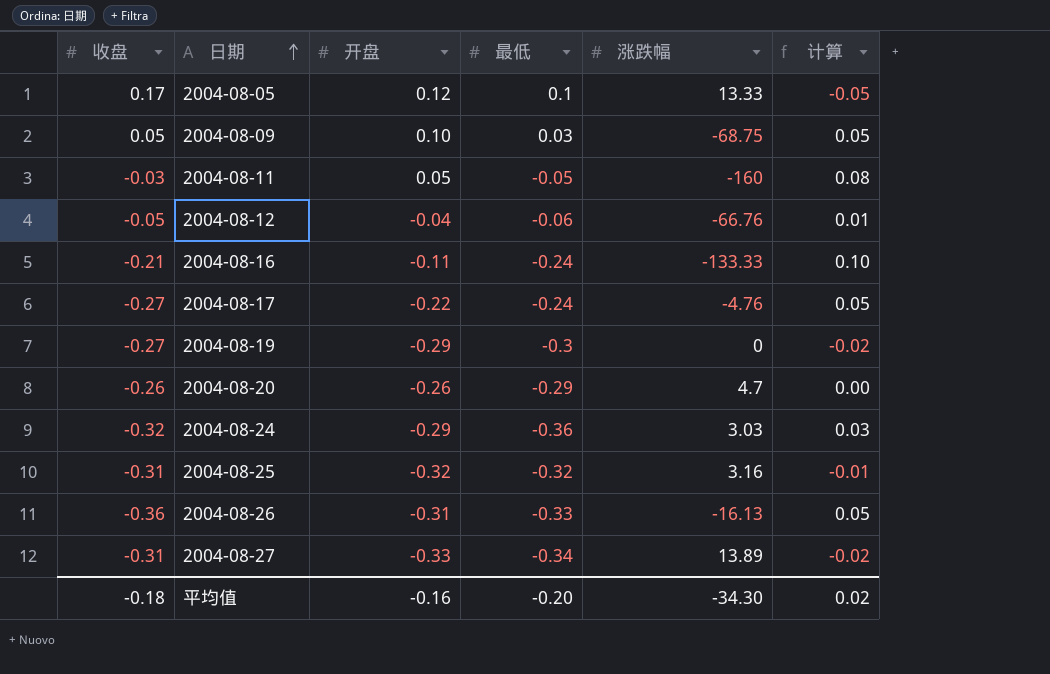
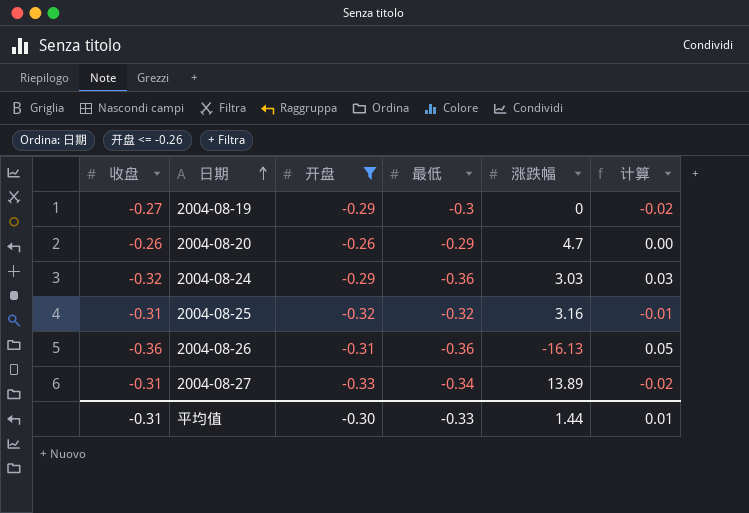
filter: none -> 开盘 <= -0.26
2004-08-26 | 最低: -0.33 -> -0.36
平均值 | 收盘: -0.18 -> -0.31
平均值 | 开盘: -0.16 -> -0.30
平均值 | 最低: -0.20 -> -0.33
平均值 | 涨跌幅: -34.30 -> 1.44
平均值 | 计算: 0.02 -> 0.01

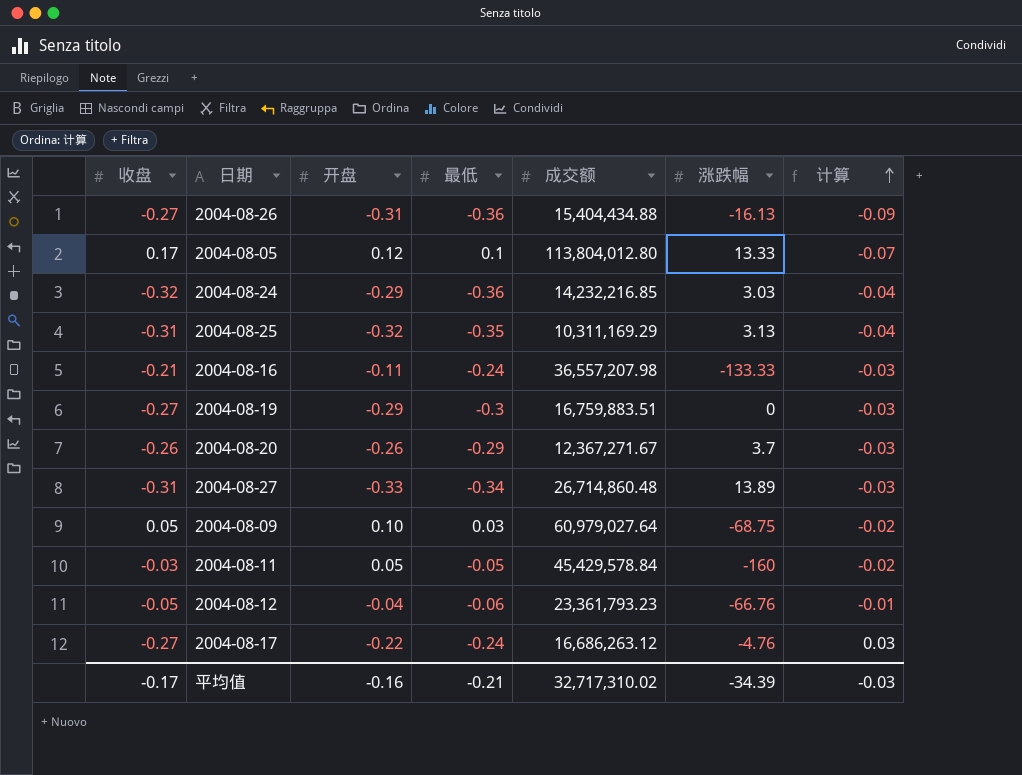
filter: 开盘 <= -0.26 -> none
row order: 日期 ascending -> 计算 ascending
column 成交额 | position: none -> 5
column 计算 | formula: [开盘] - [收盘] -> [最低] - [收盘]
2004-08-26 | 收盘: -0.36 -> -0.27
2004-08-25 | 最低: -0.32 -> -0.35
2004-08-25 | 涨跌幅: 3.16 -> 3.13
2004-08-20 | 涨跌幅: 4.7 -> 3.7
平均值 | 收盘: -0.31 -> -0.17
平均值 | 开盘: -0.30 -> -0.16
平均值 | 最低: -0.33 -> -0.21
平均值 | 涨跌幅: 1.44 -> -34.39
平均值 | 计算: 0.01 -> -0.03

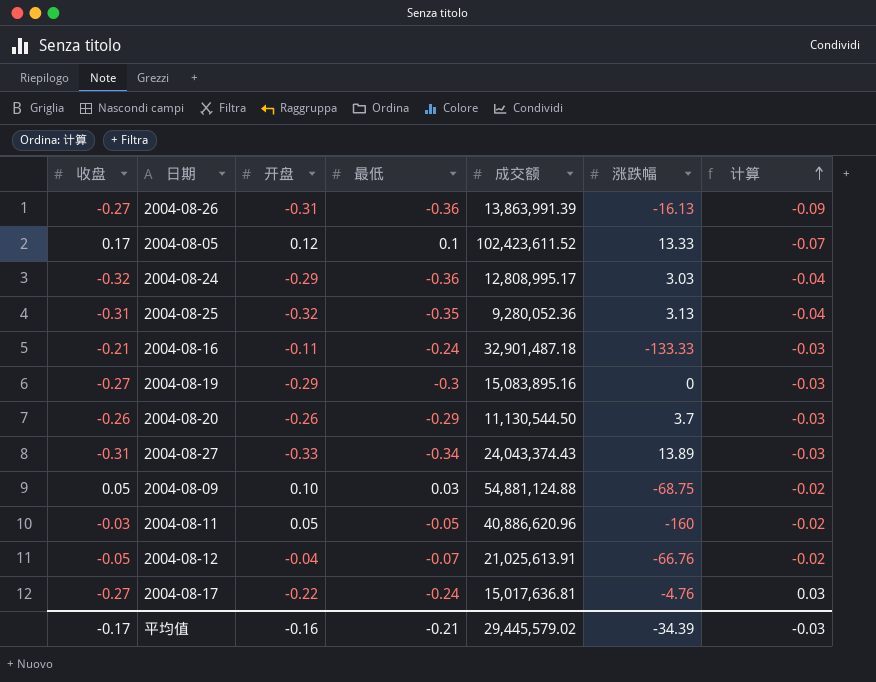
2004-08-26 | 成交额: 15,404,434.88 -> 13,863,991.39
2004-08-05 | 成交额: 113,804,012.80 -> 102,423,611.52
2004-08-24 | 成交额: 14,232,216.85 -> 12,808,995.17
2004-08-25 | 成交额: 10,311,169.29 -> 9,280,052.36
2004-08-16 | 成交额: 36,557,207.98 -> 32,901,487.18
2004-08-19 | 成交额: 16,759,883.51 -> 15,083,895.16
2004-08-20 | 成交额: 12,367,271.67 -> 11,130,544.50
2004-08-27 | 成交额: 26,714,860.48 -> 24,043,374.43
2004-08-09 | 成交额: 60,979,027.64 -> 54,881,124.88
2004-08-11 | 成交额: 45,429,578.84 -> 40,886,620.96
2004-08-12 | 最低: -0.06 -> -0.07
2004-08-12 | 成交额: 23,361,793.23 -> 21,025,613.91
2004-08-12 | 计算: -0.01 -> -0.02
2004-08-17 | 成交额: 16,686,263.12 -> 15,017,636.81
平均值 | 成交额: 32,717,310.02 -> 29,445,579.02

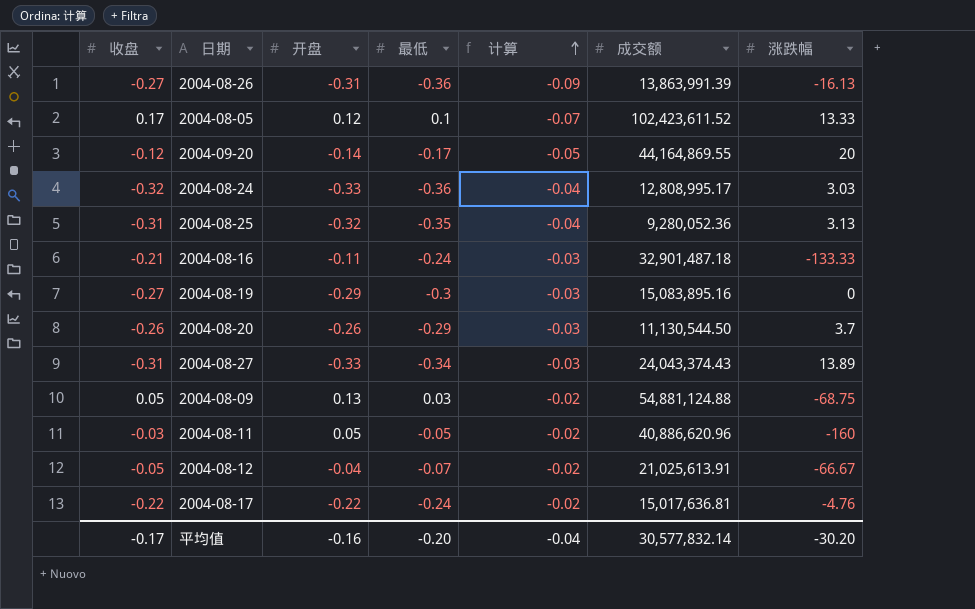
column 计算 | position: 7 -> 5
row 2004-09-20: none -> -0.12 | -0.14 | -0.17 | -0.05 | 44,164,869.55 | 20
2004-08-24 | 开盘: -0.29 -> -0.33
2004-08-09 | 开盘: 0.10 -> 0.13
2004-08-12 | 涨跌幅: -66.76 -> -66.67
2004-08-17 | 收盘: -0.27 -> -0.22
2004-08-17 | 计算: 0.03 -> -0.02
平均值 | 最低: -0.21 -> -0.20
平均值 | 计算: -0.03 -> -0.04
平均值 | 成交额: 29,445,579.02 -> 30,577,832.14
平均值 | 涨跌幅: -34.39 -> -30.20

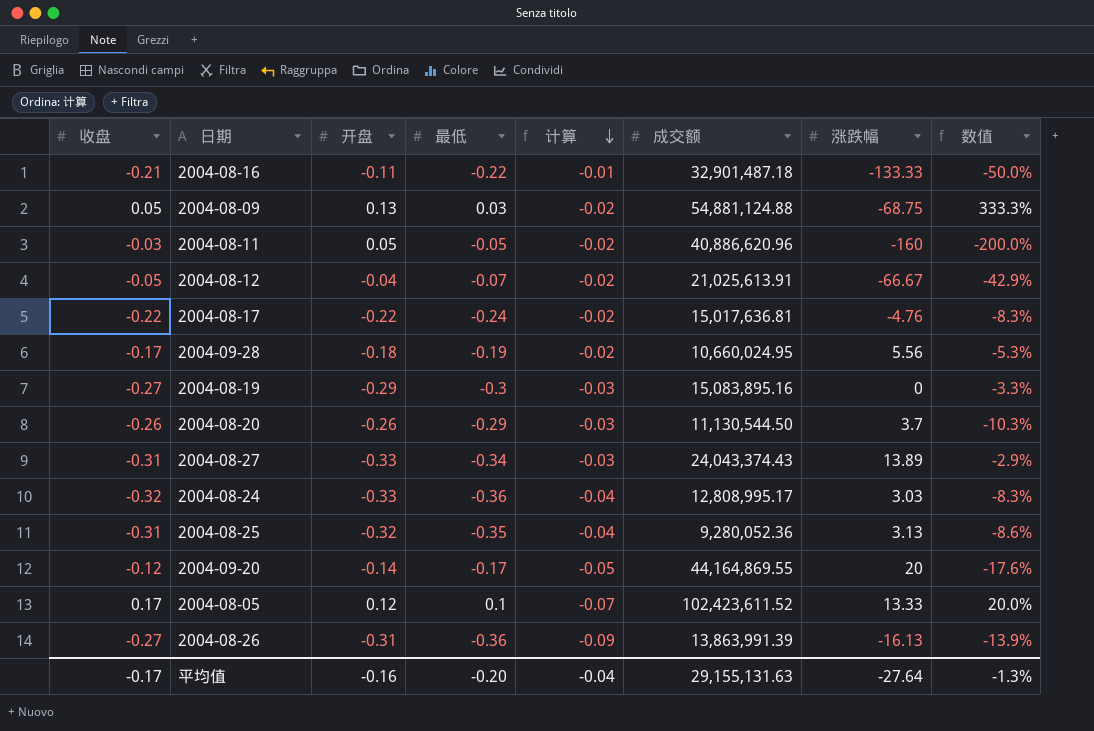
row order: 计算 ascending -> 计算 descending
column 数值 | formula: none -> ([开盘] - [最低]) / [最低]
2004-08-16 | 最低: -0.24 -> -0.22
2004-08-16 | 计算: -0.03 -> -0.01
row 2004-09-28: none -> -0.17 | -0.18 | -0.19 | -0.02 | 10,660,024.95 | 5.56 | -5.3%
平均值 | 成交额: 30,577,832.14 -> 29,155,131.63
平均值 | 涨跌幅: -30.20 -> -27.64

